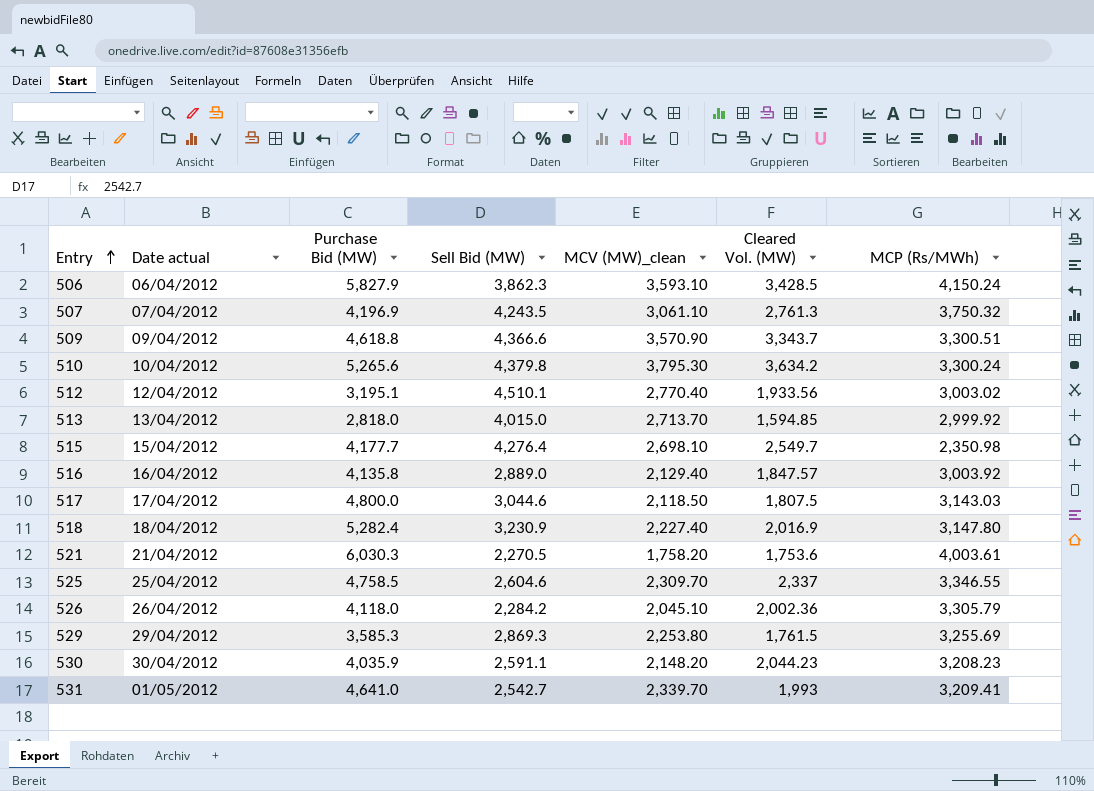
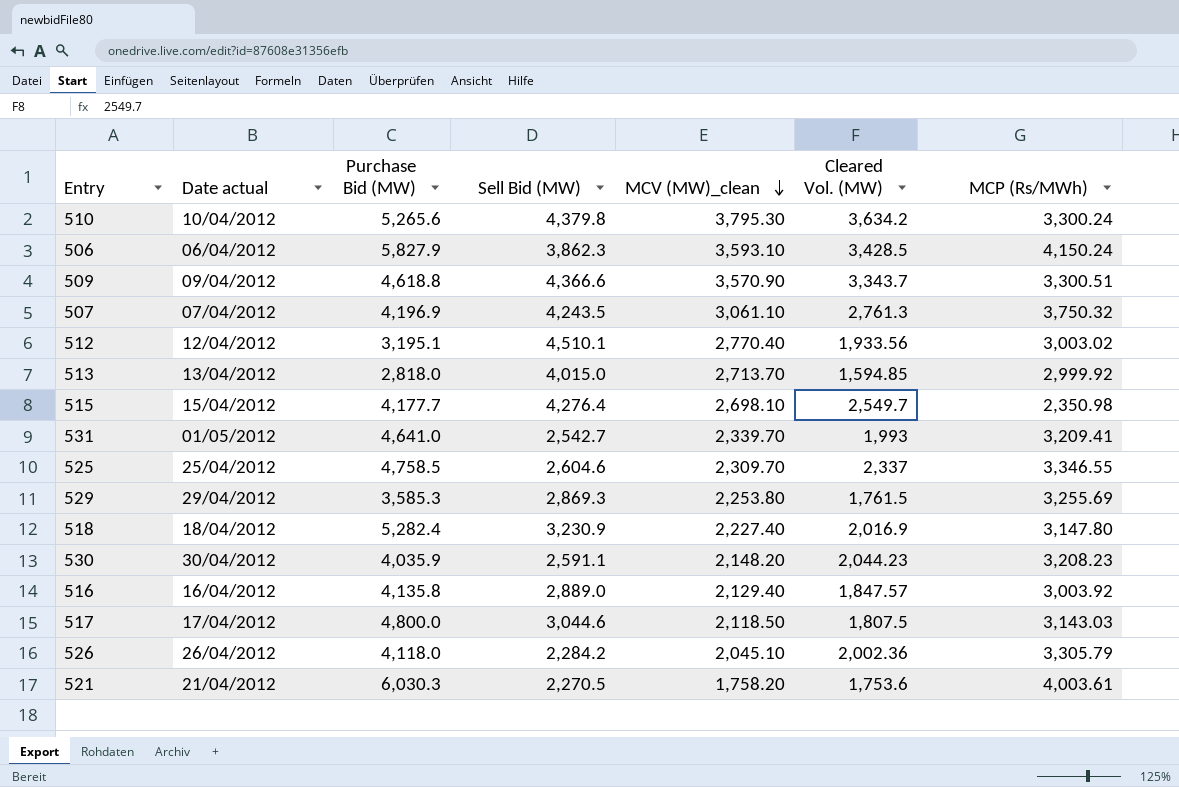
row order: Entry ascending -> MCV (MW)_clean descending

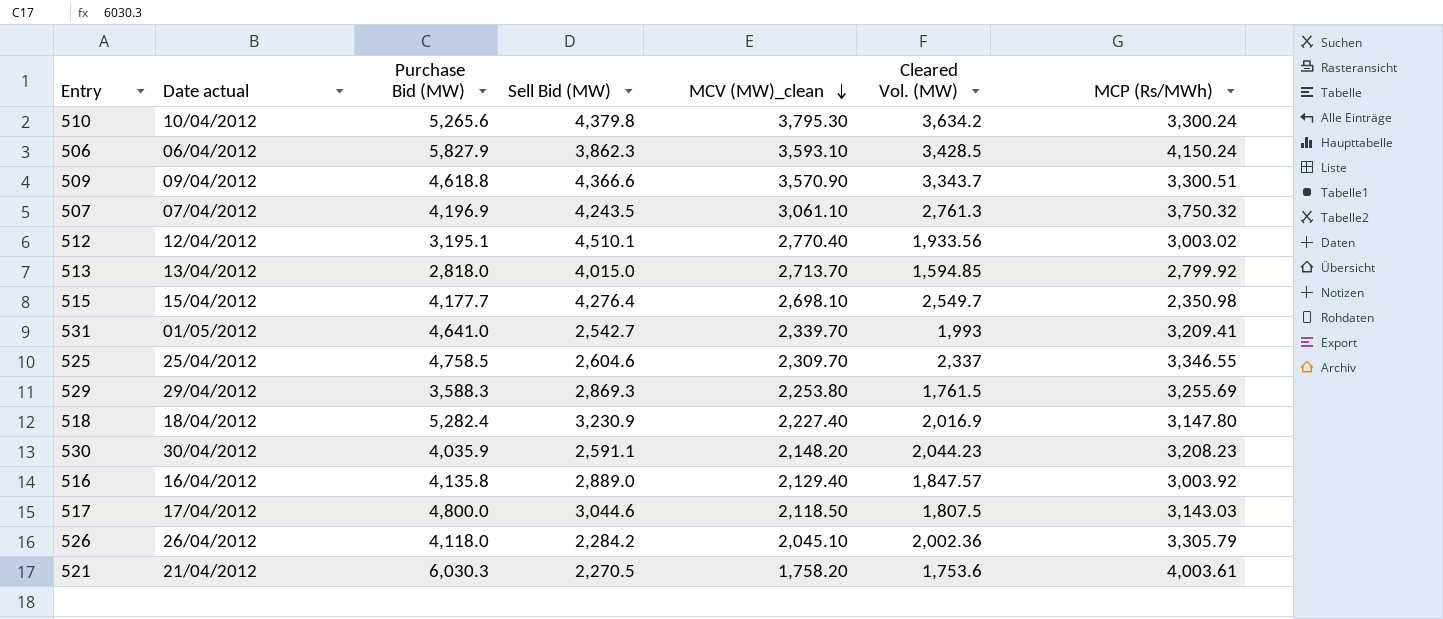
513 | MCP (Rs/MWh): 2,999.92 -> 2,799.92
529 | Purchase Bid (MW): 3,585.3 -> 3,588.3

